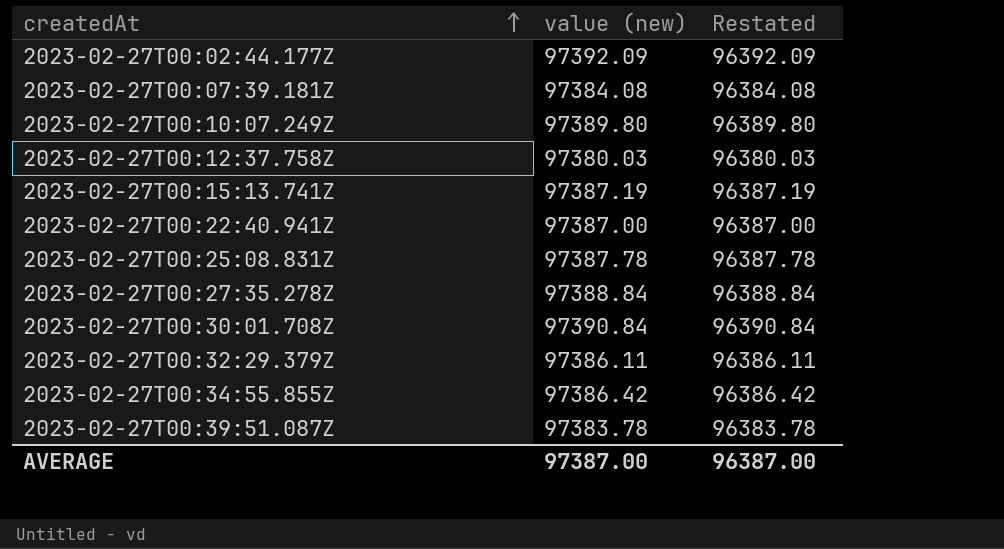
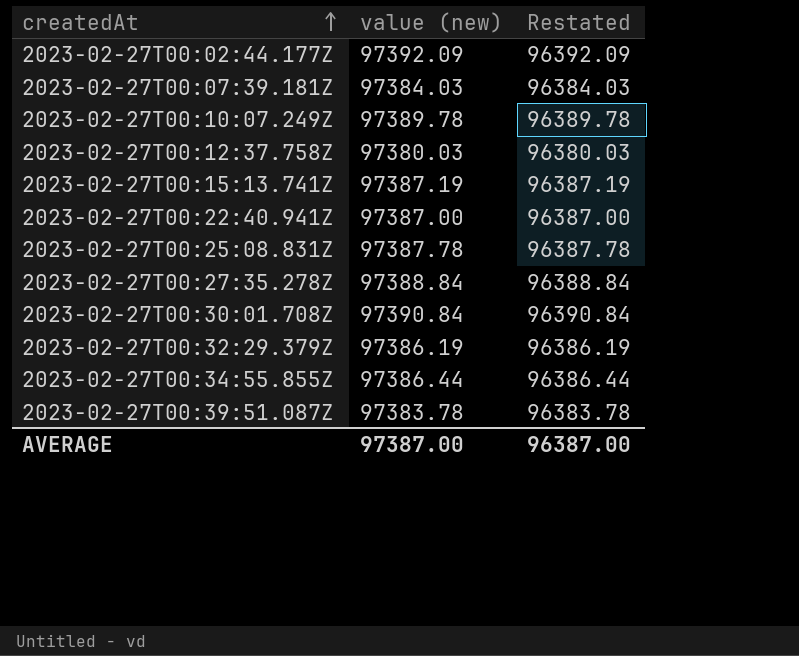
2023-02-27T00:07:39.181Z | value (new): 97384.08 -> 97384.03
2023-02-27T00:07:39.181Z | Restated: 96384.08 -> 96384.03
2023-02-27T00:10:07.249Z | value (new): 97389.80 -> 97389.78
2023-02-27T00:10:07.249Z | Restated: 96389.80 -> 96389.78
2023-02-27T00:32:29.379Z | value (new): 97386.11 -> 97386.19
2023-02-27T00:32:29.379Z | Restated: 96386.11 -> 96386.19
2023-02-27T00:34:55.855Z | value (new): 97386.42 -> 97386.44
2023-02-27T00:34:55.855Z | Restated: 96386.42 -> 96386.44

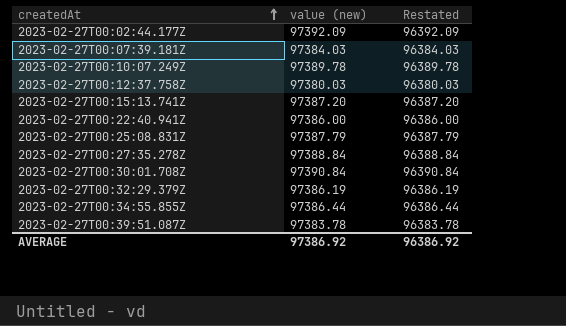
2023-02-27T00:15:13.741Z | value (new): 97387.19 -> 97387.20
2023-02-27T00:15:13.741Z | Restated: 96387.19 -> 96387.20
2023-02-27T00:22:40.941Z | value (new): 97387.00 -> 97386.00
2023-02-27T00:22:40.941Z | Restated: 96387.00 -> 96386.00
2023-02-27T00:25:08.831Z | value (new): 97387.78 -> 97387.79
2023-02-27T00:25:08.831Z | Restated: 96387.78 -> 96387.79
AVERAGE | value (new): 97387.00 -> 97386.92
AVERAGE | Restated: 96387.00 -> 96386.92

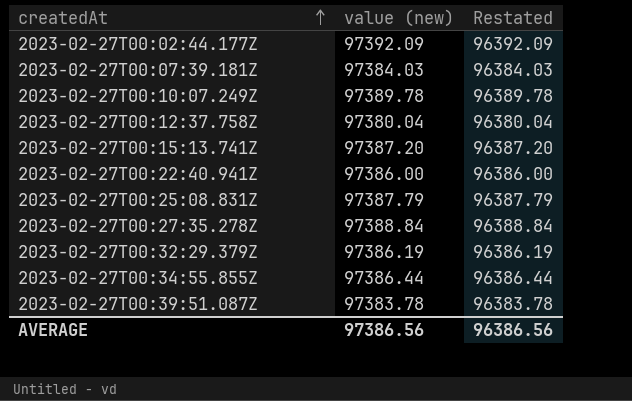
row 2023-02-27T00:30:01.708Z: 97390.84 | 96390.84 -> none
2023-02-27T00:12:37.758Z | value (new): 97380.03 -> 97380.04
2023-02-27T00:12:37.758Z | Restated: 96380.03 -> 96380.04
AVERAGE | value (new): 97386.92 -> 97386.56
AVERAGE | Restated: 96386.92 -> 96386.56

